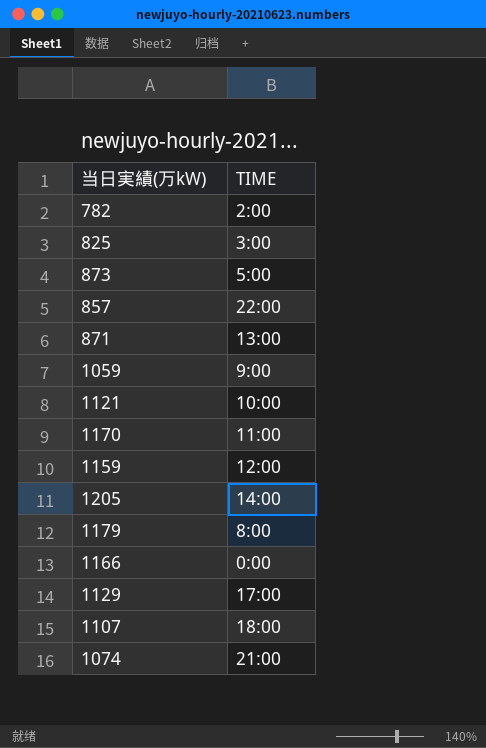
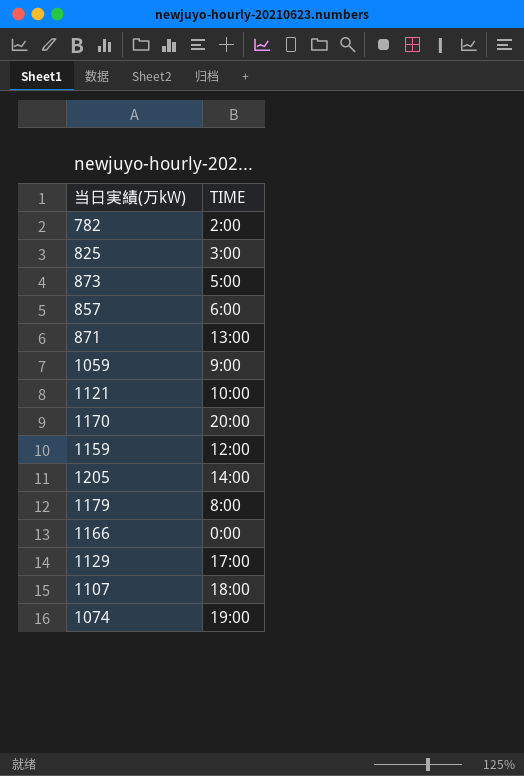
857 | TIME: 22:00 -> 6:00
1170 | TIME: 11:00 -> 20:00
1074 | TIME: 21:00 -> 19:00

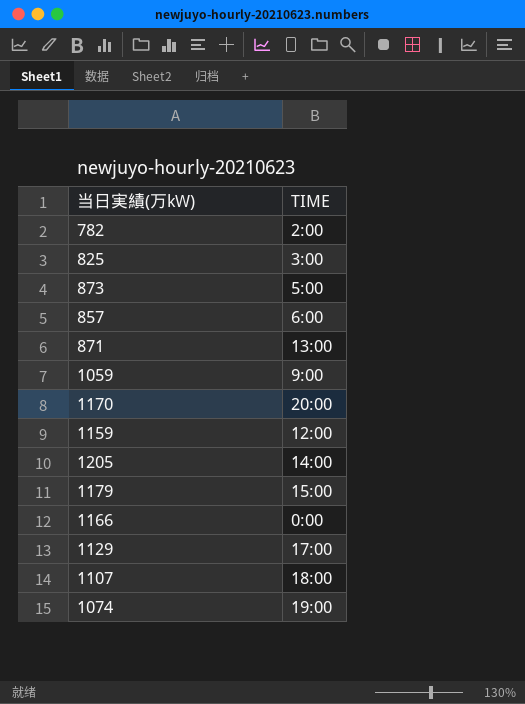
row 1121: 10:00 -> none
1179 | TIME: 8:00 -> 15:00

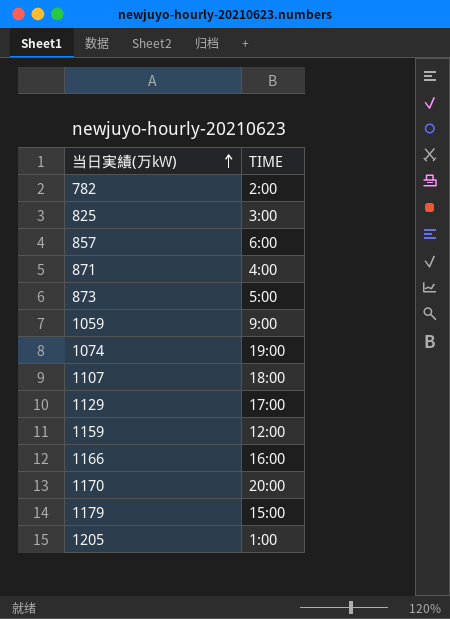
row order: none -> 当日実績(万kW) ascending
871 | TIME: 13:00 -> 4:00
1166 | TIME: 0:00 -> 16:00
1205 | TIME: 14:00 -> 1:00

